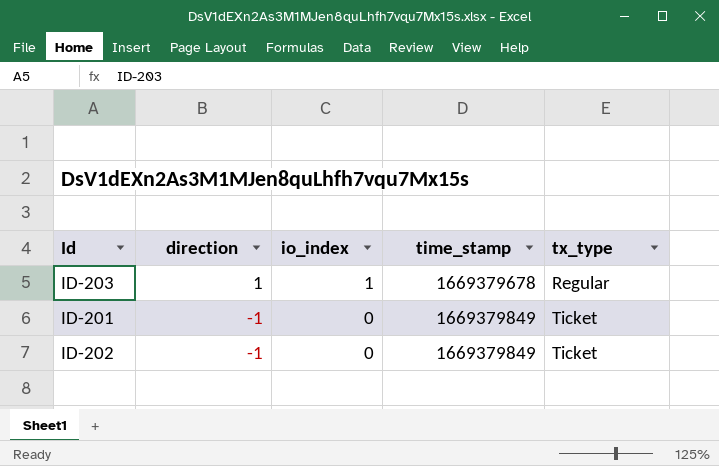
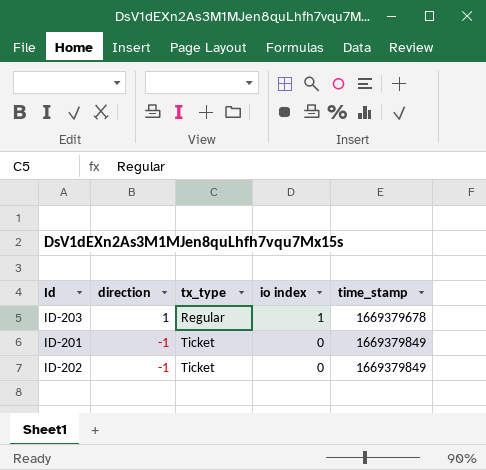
column tx_type | position: 5 -> 3
column name: io_index -> io index

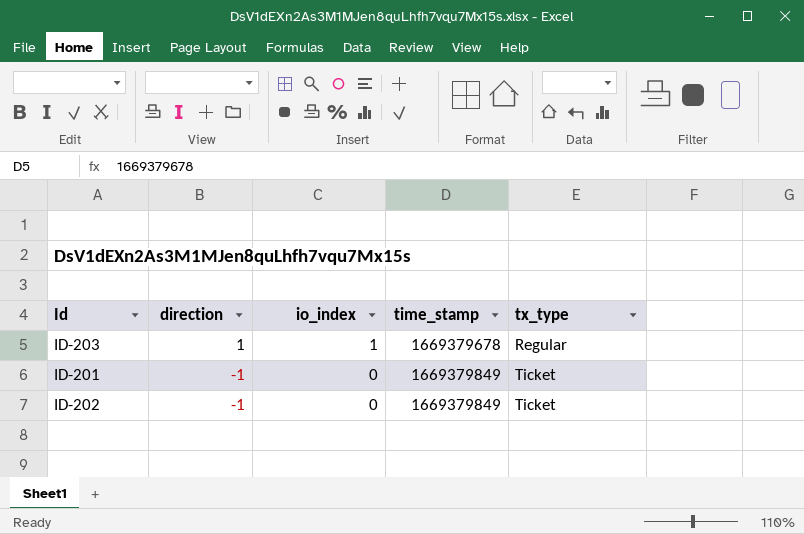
column name: io index -> io_index
column tx_type | position: 3 -> 5

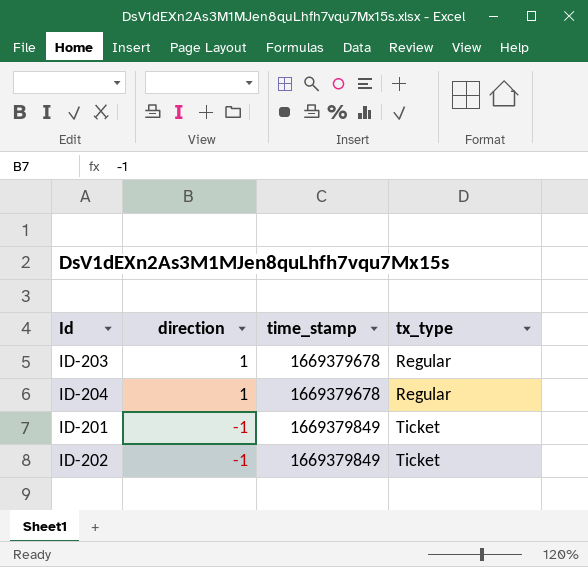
column io_index | position: 3 -> none
row ID-204: none -> 1 | 1669379678 | Regular

